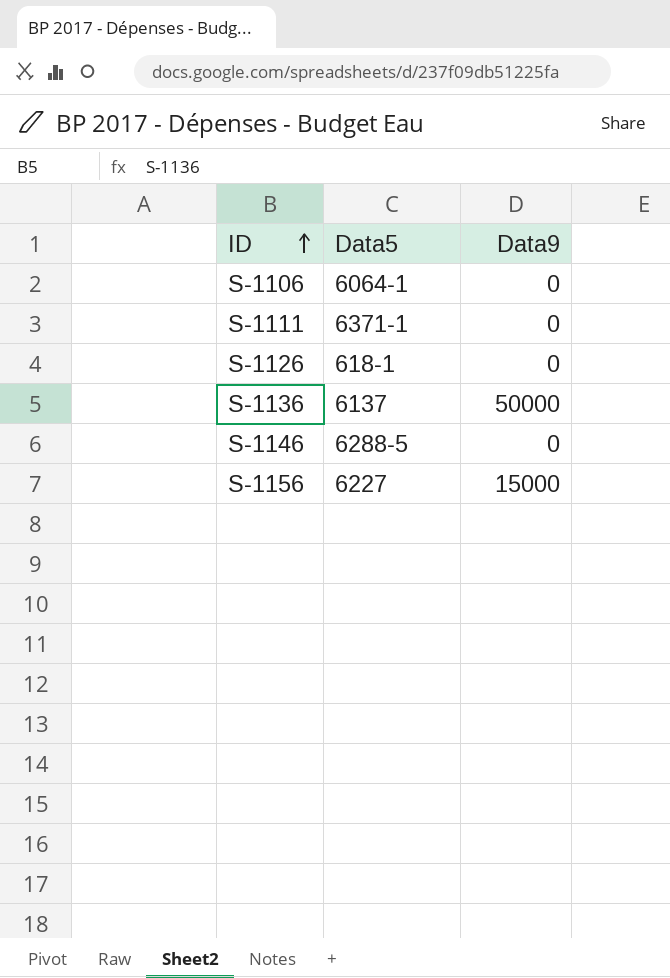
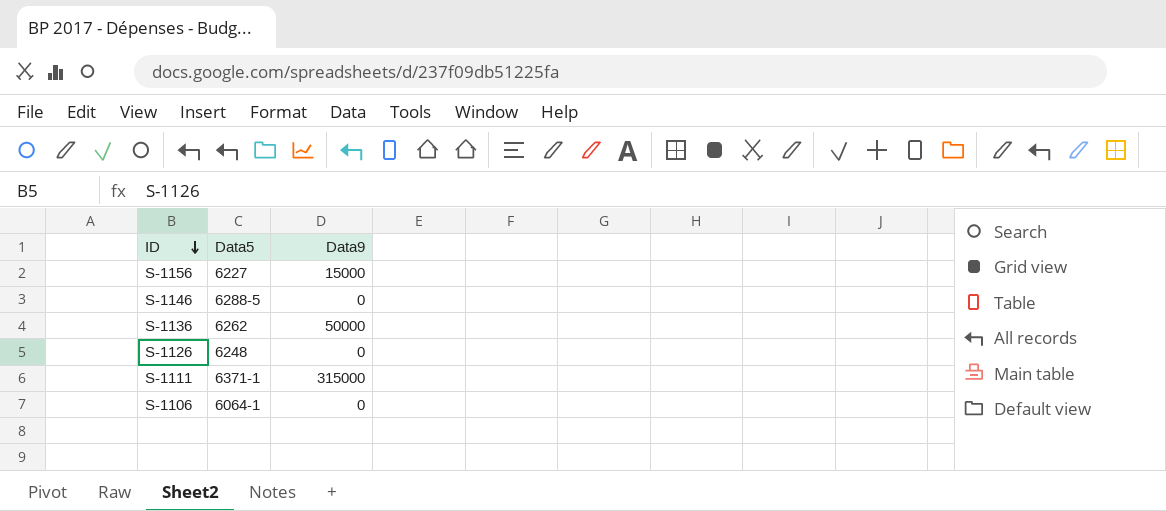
row order: ID ascending -> ID descending
S-1136 | Data5: 6137 -> 6262
S-1126 | Data5: 618-1 -> 6248
S-1111 | Data9: 0 -> 315000

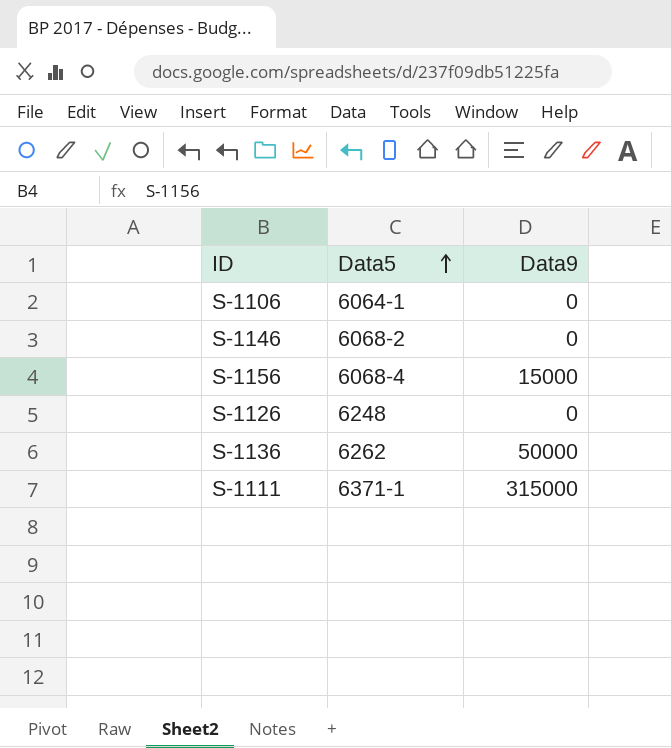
row order: ID descending -> Data5 ascending
S-1146 | Data5: 6288-5 -> 6068-2
S-1156 | Data5: 6227 -> 6068-4

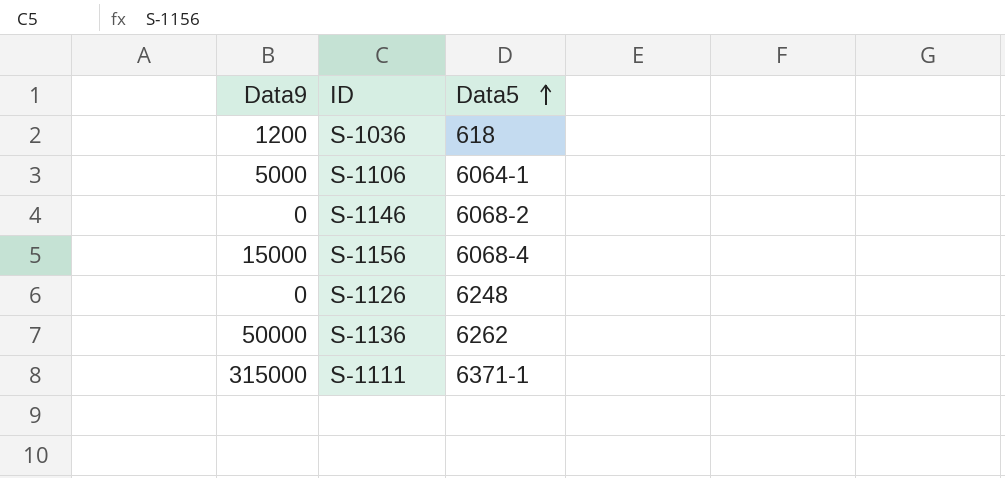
column Data9 | position: 3 -> 1
row S-1036: none -> 1200 | 618
S-1106 | Data9: 0 -> 5000

